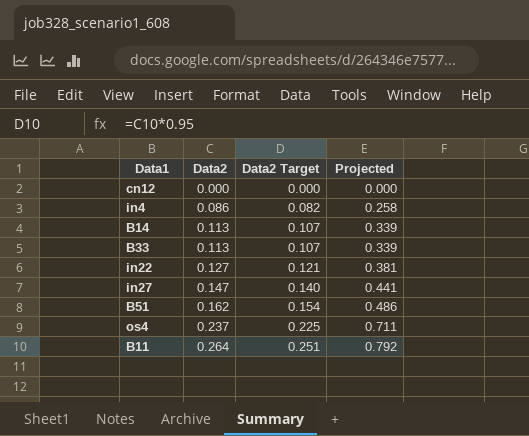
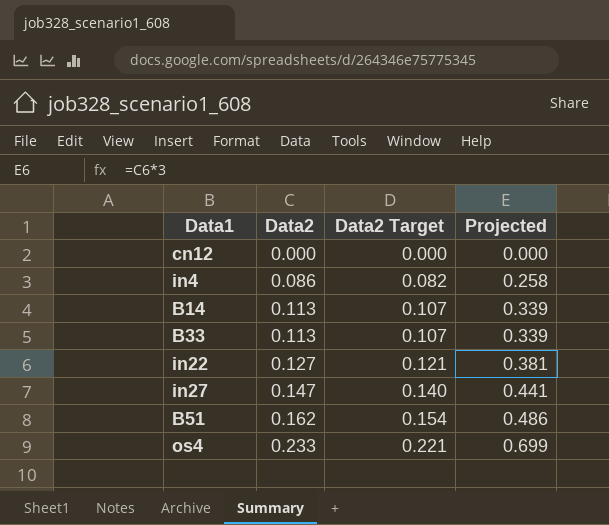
row B11: 0.264 | 0.251 | 0.792 -> none
os4 | Data2: 0.237 -> 0.233
os4 | Data2 Target: 0.225 -> 0.221
os4 | Projected: 0.711 -> 0.699

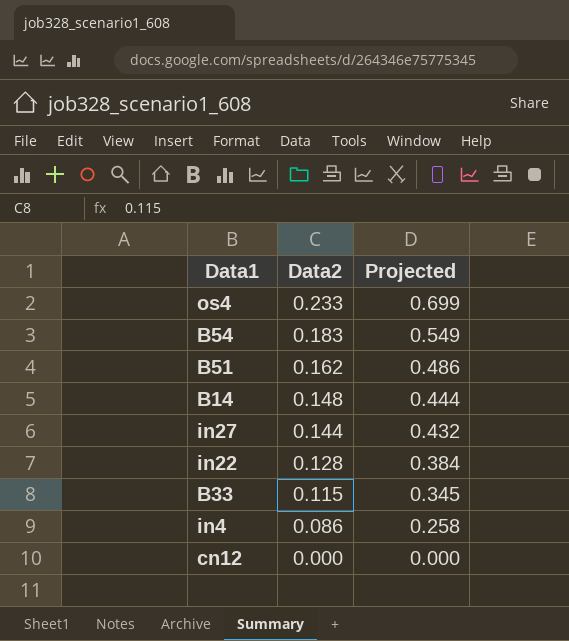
row order: Data2 ascending -> Data2 descending
column Data2 Target | formula: [Data2] * 0.95 -> none
row B54: none -> 0.183 | 0.549
B14 | Data2: 0.113 -> 0.148
B14 | Projected: 0.339 -> 0.444
in27 | Data2: 0.147 -> 0.144
in27 | Projected: 0.441 -> 0.432
in22 | Data2: 0.127 -> 0.128
in22 | Projected: 0.381 -> 0.384
B33 | Data2: 0.113 -> 0.115
B33 | Projected: 0.339 -> 0.345

